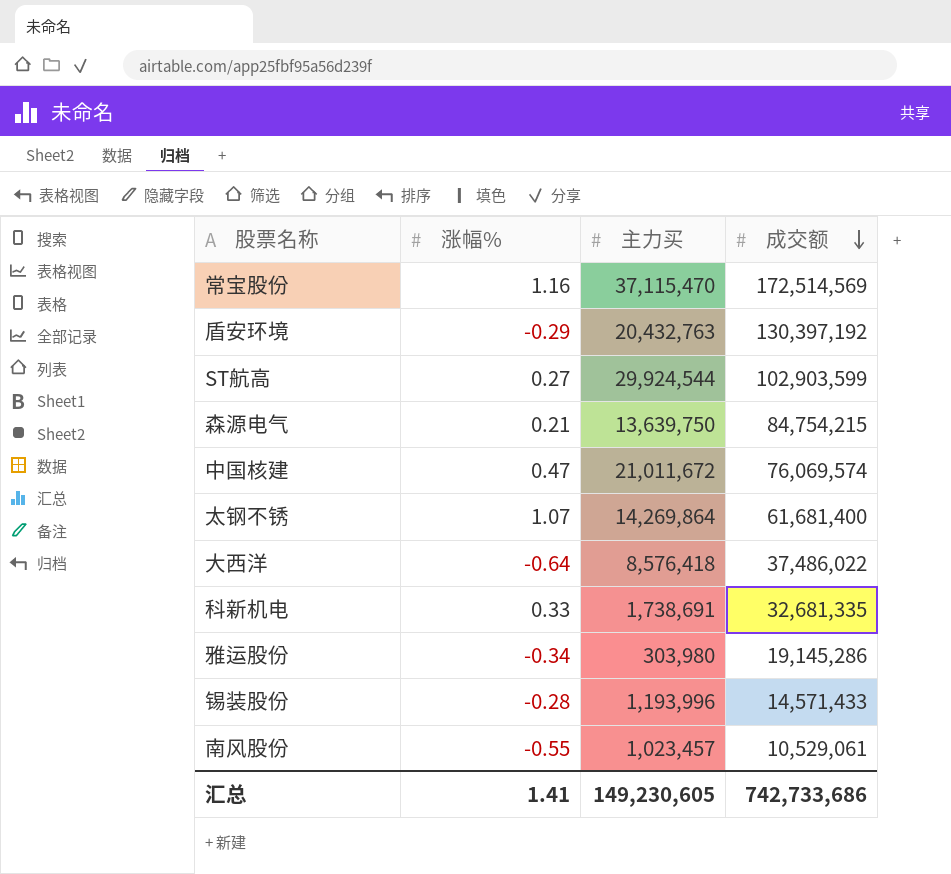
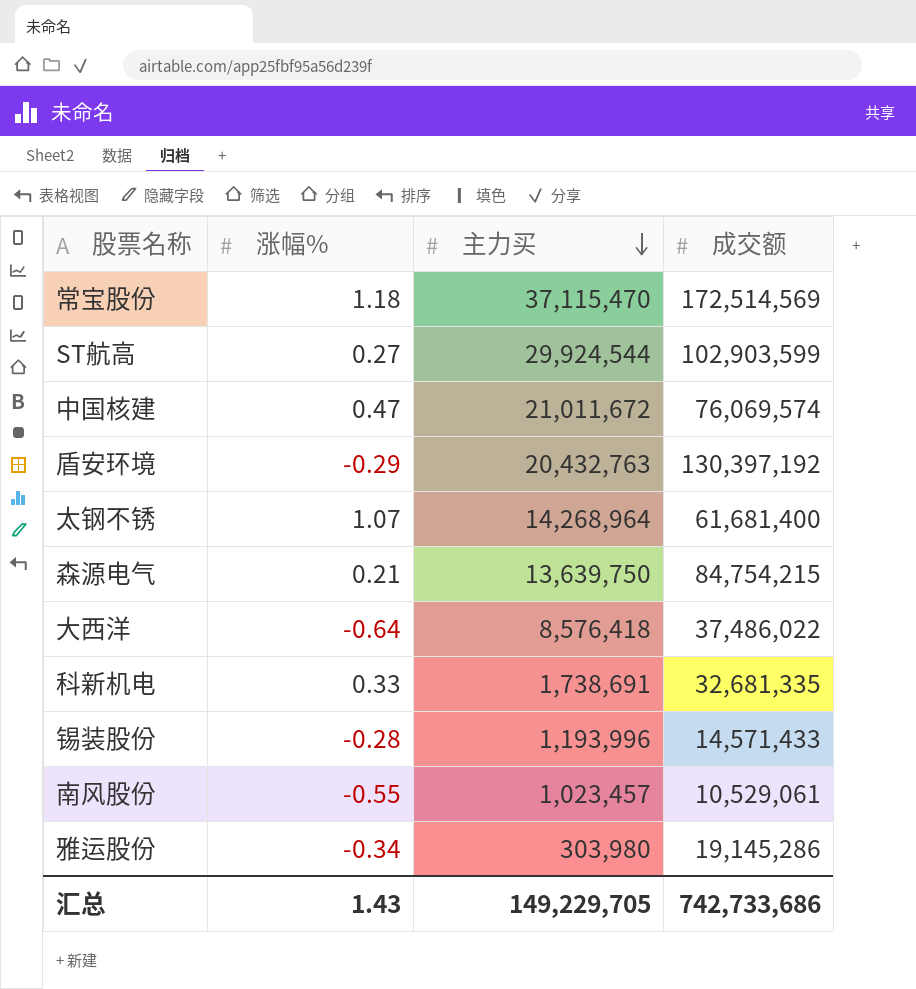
row order: 成交额 descending -> 主力买 descending
常宝股份 | 涨幅%: 1.16 -> 1.18
太钢不锈 | 主力买: 14,269,864 -> 14,268,964
汇总 | 涨幅%: 1.41 -> 1.43
汇总 | 主力买: 149,230,605 -> 149,229,705

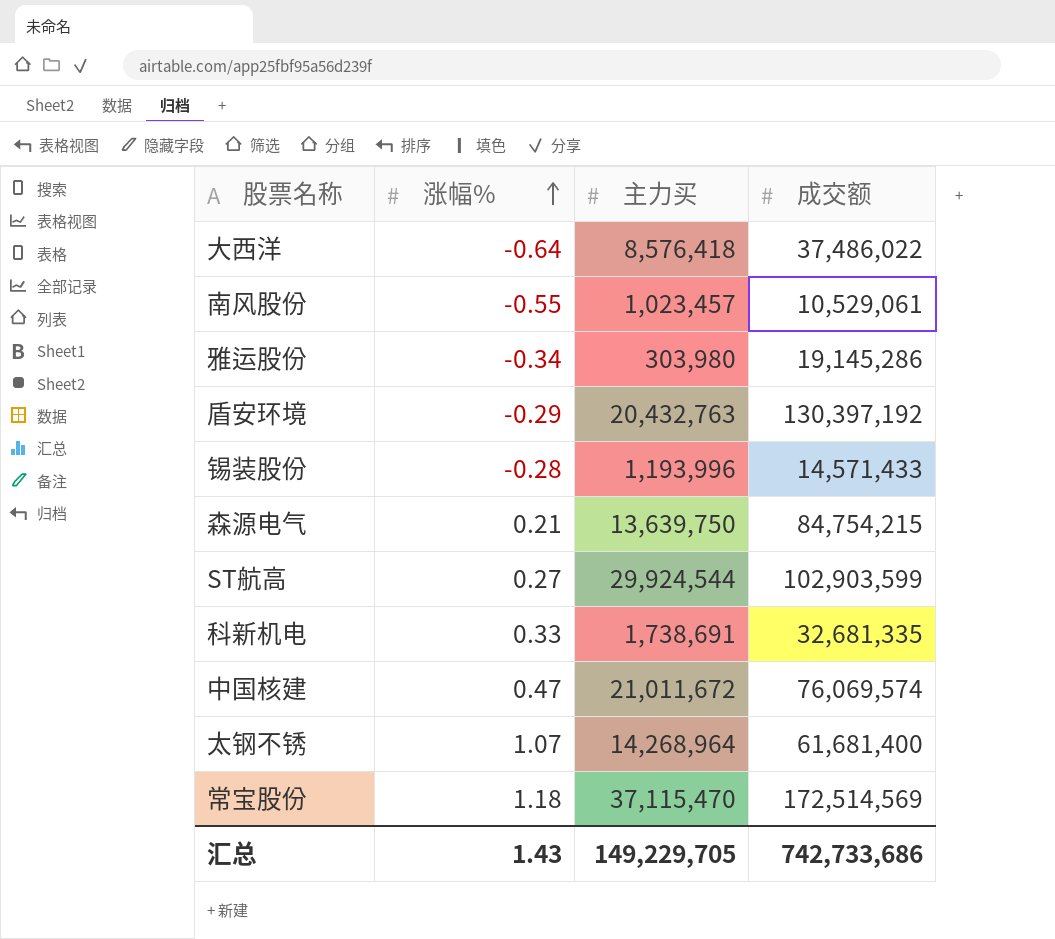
row order: 主力买 descending -> 涨幅% ascending

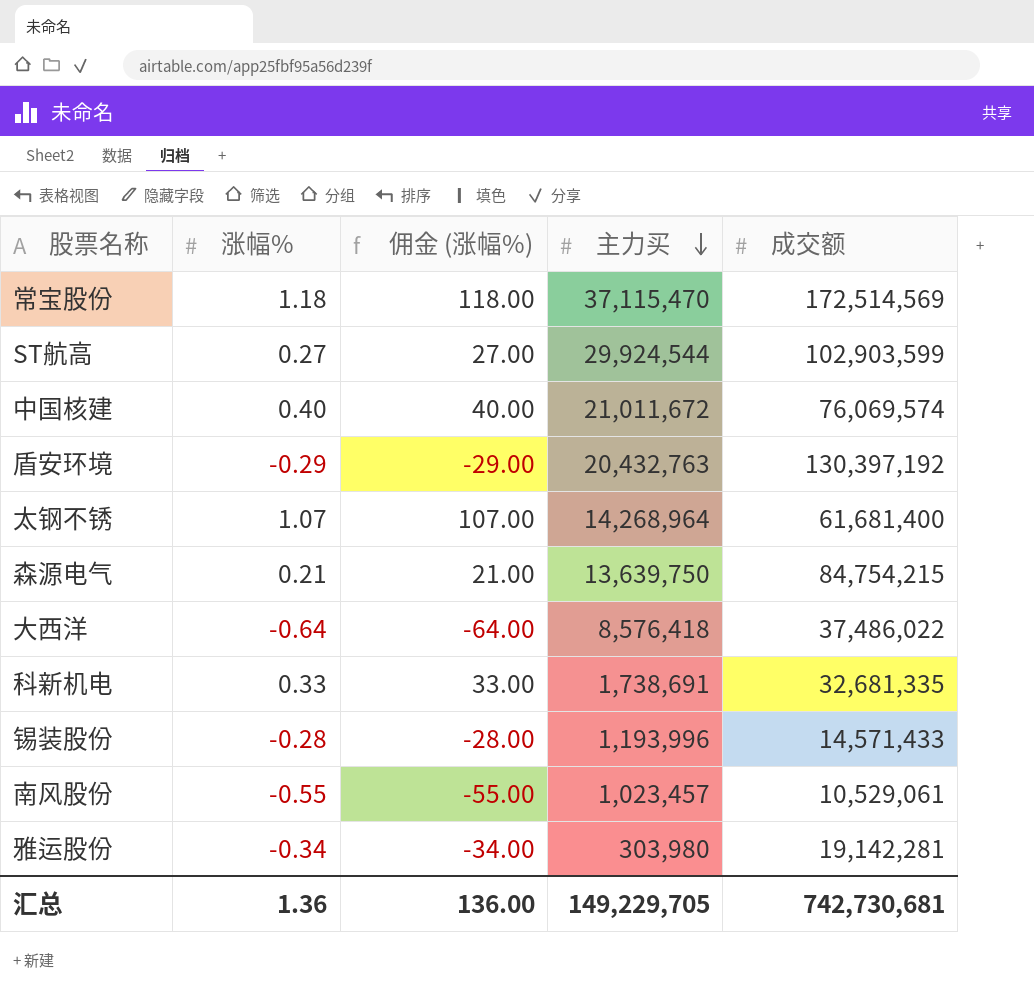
row order: 涨幅% ascending -> 主力买 descending
column 佣金 (涨幅%) | formula: none -> [涨幅%] * 100
中国核建 | 涨幅%: 0.47 -> 0.40
雅运股份 | 成交额: 19,145,286 -> 19,142,281
汇总 | 涨幅%: 1.43 -> 1.36
汇总 | 成交额: 742,733,686 -> 742,730,681

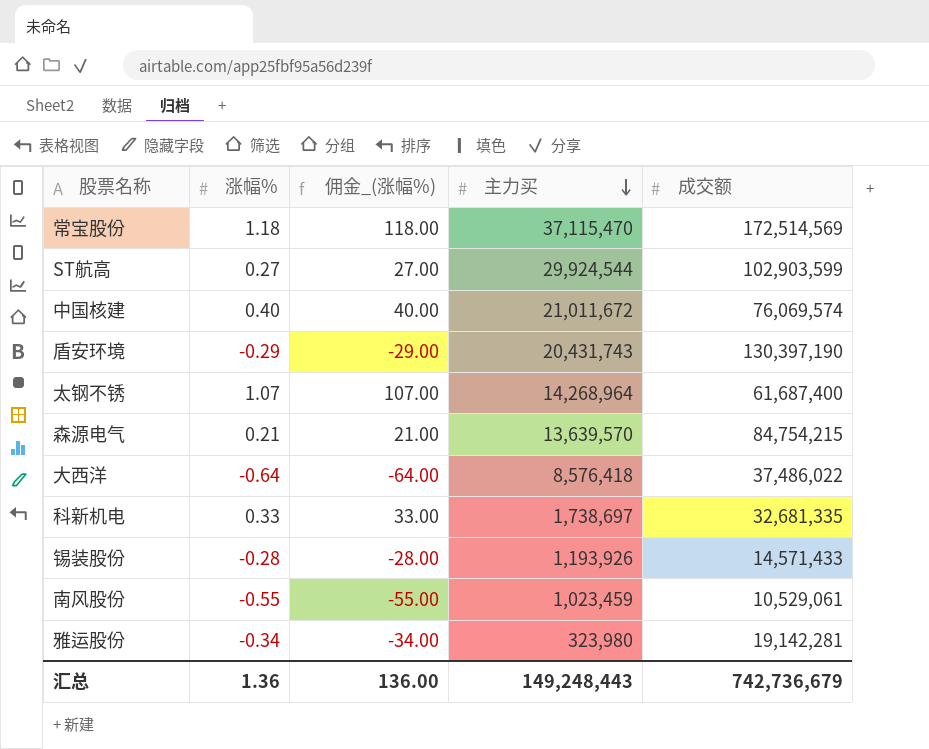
column name: 佣金 (涨幅%) -> 佣金_(涨幅%)
盾安环境 | 主力买: 20,432,763 -> 20,431,743
盾安环境 | 成交额: 130,397,192 -> 130,397,190
太钢不锈 | 成交额: 61,681,400 -> 61,687,400
森源电气 | 主力买: 13,639,750 -> 13,639,570
科新机电 | 主力买: 1,738,691 -> 1,738,697
锡装股份 | 主力买: 1,193,996 -> 1,193,926
南风股份 | 主力买: 1,023,457 -> 1,023,459
雅运股份 | 主力买: 303,980 -> 323,980
汇总 | 主力买: 149,229,705 -> 149,248,443
汇总 | 成交额: 742,730,681 -> 742,736,679

